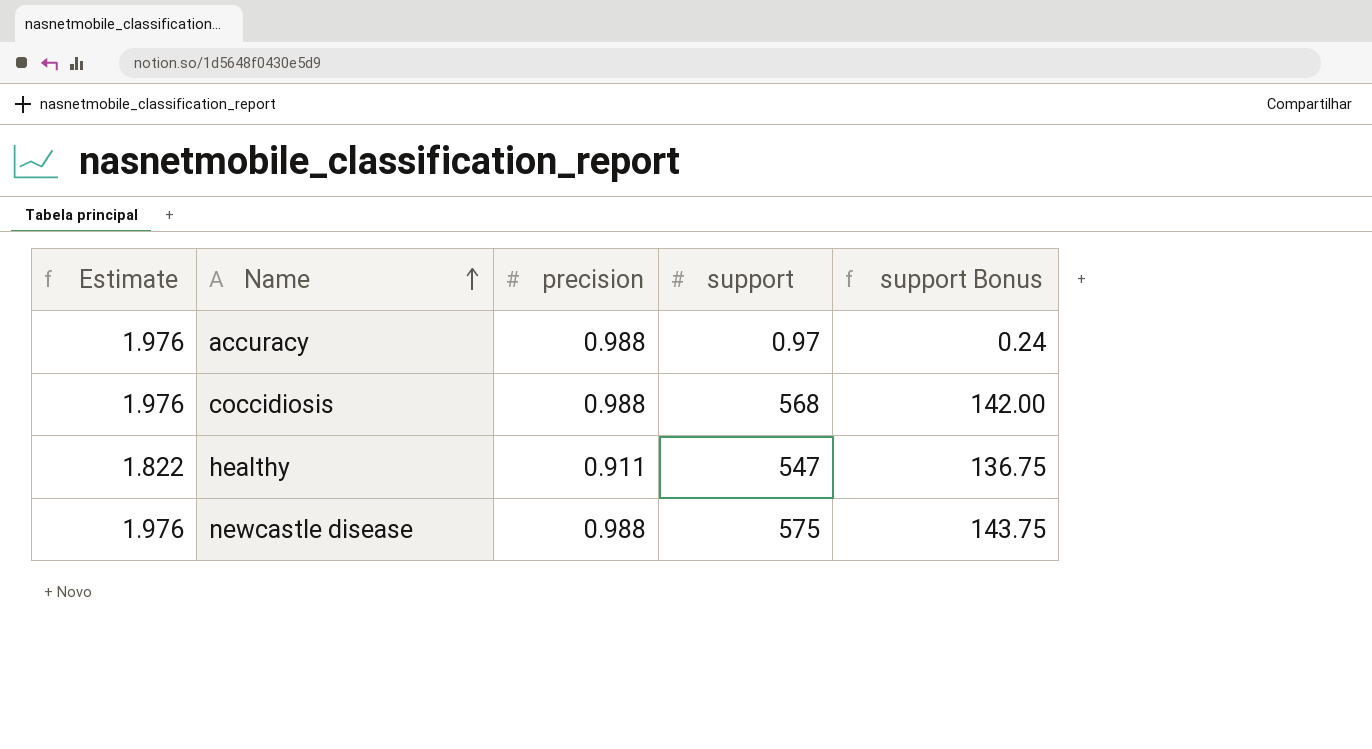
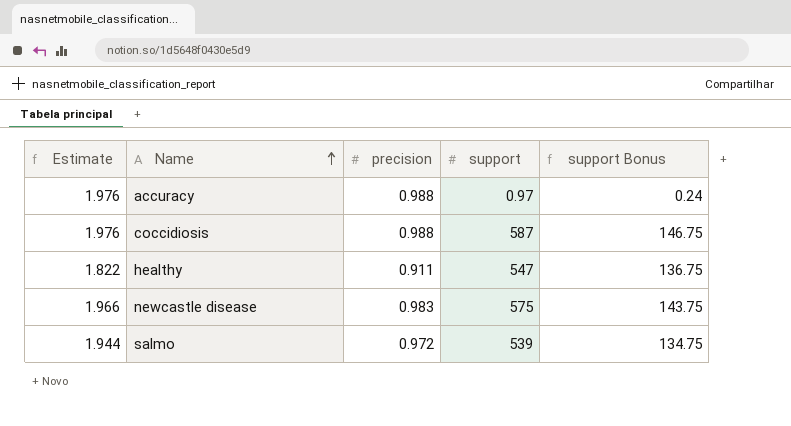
coccidiosis | support: 568 -> 587
coccidiosis | support Bonus: 142.00 -> 146.75
newcastle disease | Estimate: 1.976 -> 1.966
newcastle disease | precision: 0.988 -> 0.983
row salmo: none -> 1.944 | 0.972 | 539 | 134.75

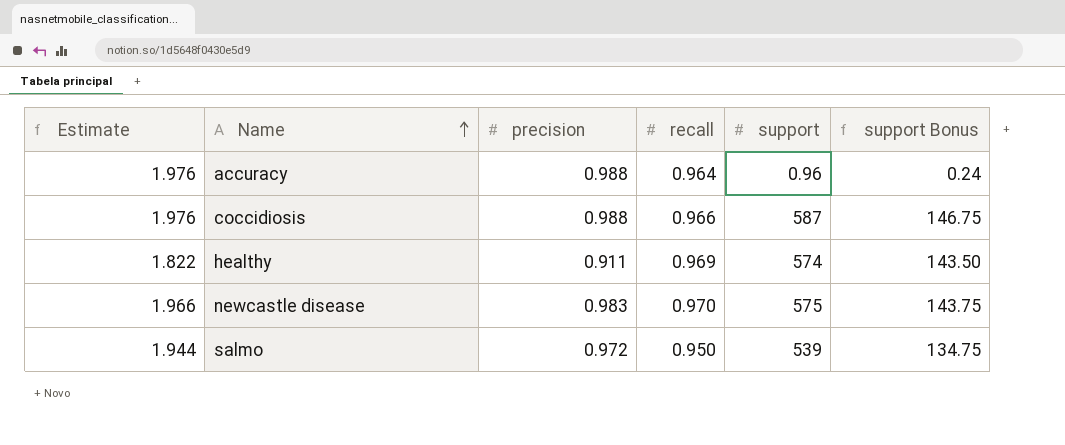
column recall | position: none -> 4
accuracy | support: 0.97 -> 0.96
healthy | support: 547 -> 574
healthy | support Bonus: 136.75 -> 143.50

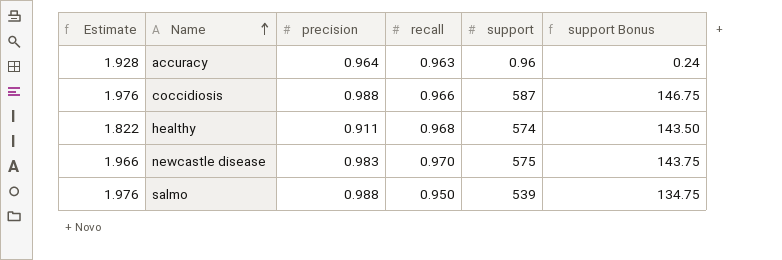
accuracy | Estimate: 1.976 -> 1.928
accuracy | precision: 0.988 -> 0.964
accuracy | recall: 0.964 -> 0.963
healthy | recall: 0.969 -> 0.968
salmo | Estimate: 1.944 -> 1.976
salmo | precision: 0.972 -> 0.988

